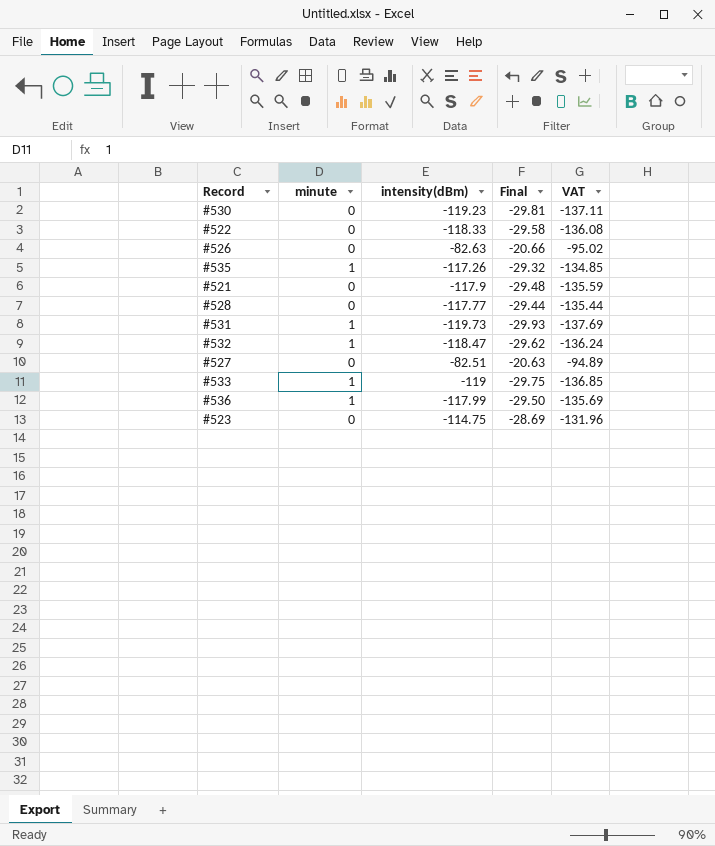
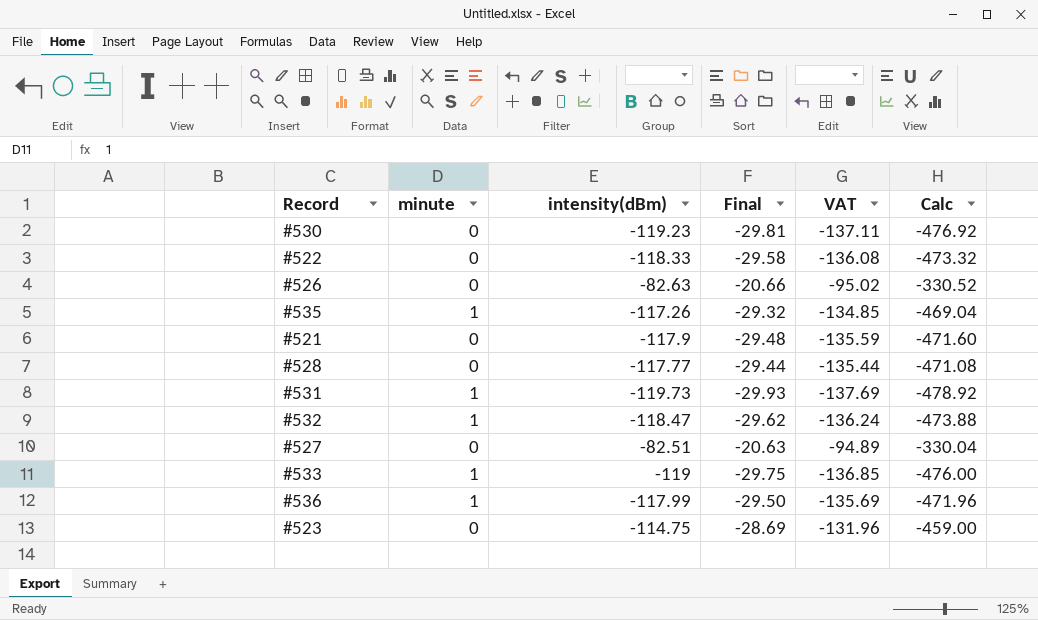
column Calc | formula: none -> [intensity(dBm)] * 4

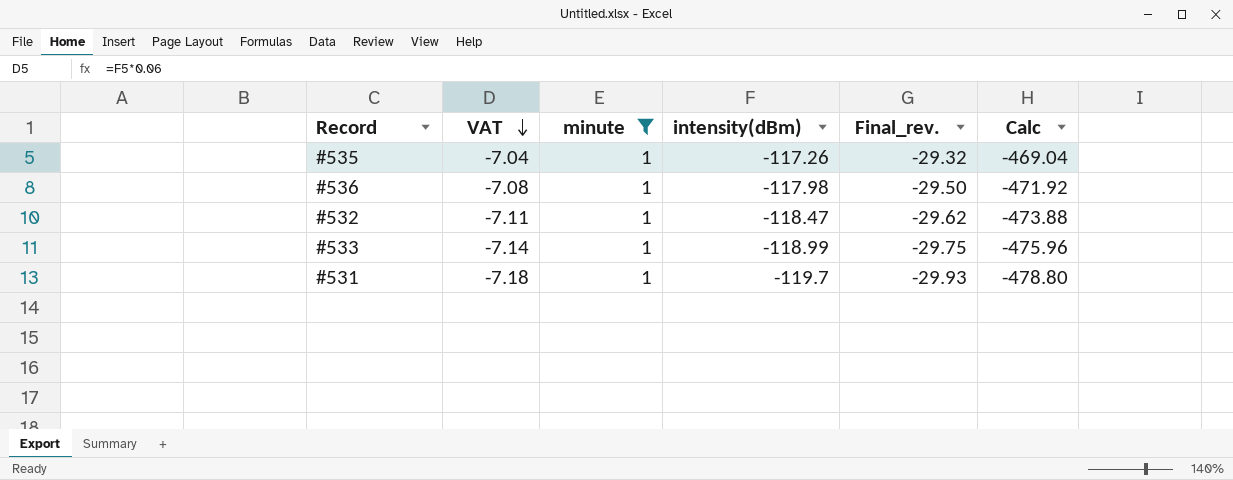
filter: none -> minute = 1
row order: none -> VAT descending
column VAT | formula: [intensity(dBm)] * 1.15 -> [intensity(dBm)] * 0.06
column VAT | position: 5 -> 2
column name: Final -> Final_rev.
#536 | intensity(dBm): -117.99 -> -117.98
#536 | Calc: -471.96 -> -471.92
#533 | intensity(dBm): -119 -> -118.99
#533 | Calc: -476.00 -> -475.96
#531 | intensity(dBm): -119.73 -> -119.7
#531 | Calc: -478.92 -> -478.80

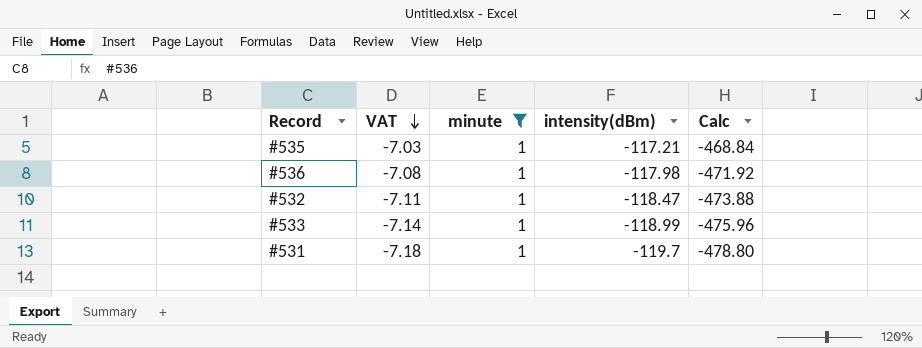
column Final_rev. | formula: [intensity(dBm)] * 0.25 -> none
#535 | VAT: -7.04 -> -7.03
#535 | intensity(dBm): -117.26 -> -117.21
#535 | Calc: -469.04 -> -468.84

